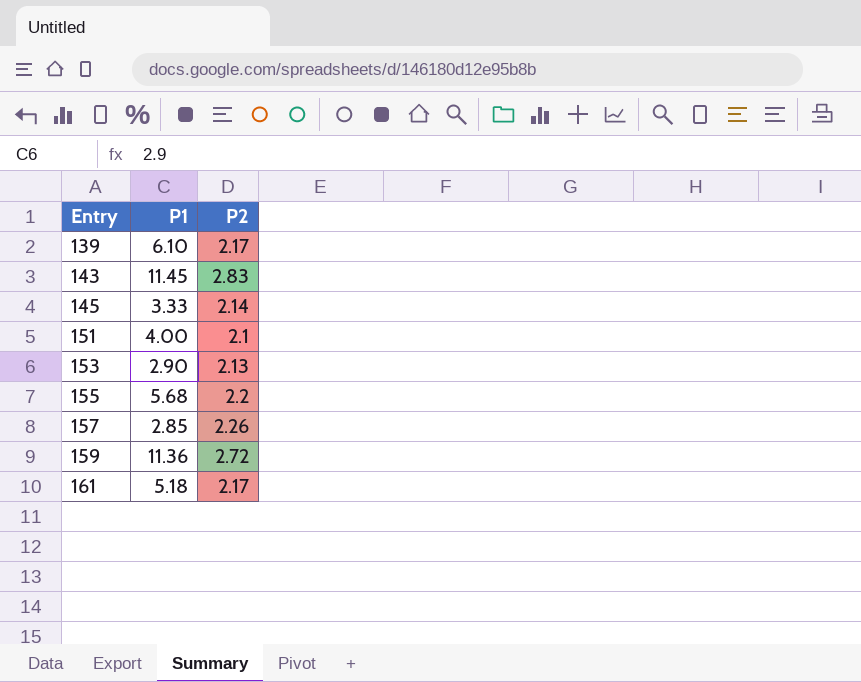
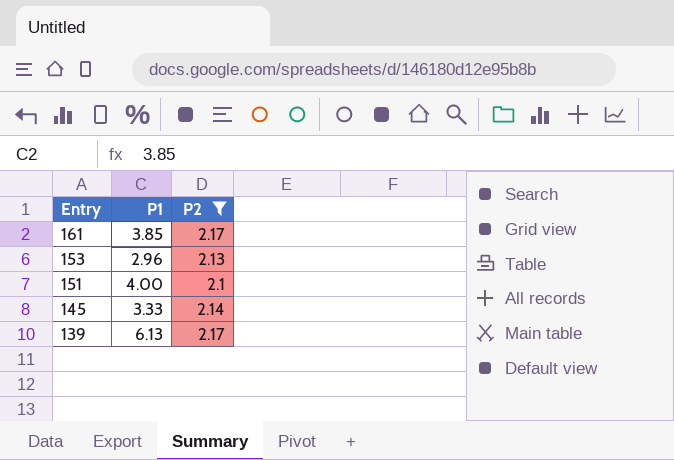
filter: none -> P2 <= 2.17
row order: Entry ascending -> Entry descending
161 | P1: 5.18 -> 3.85
153 | P1: 2.90 -> 2.96
139 | P1: 6.10 -> 6.13

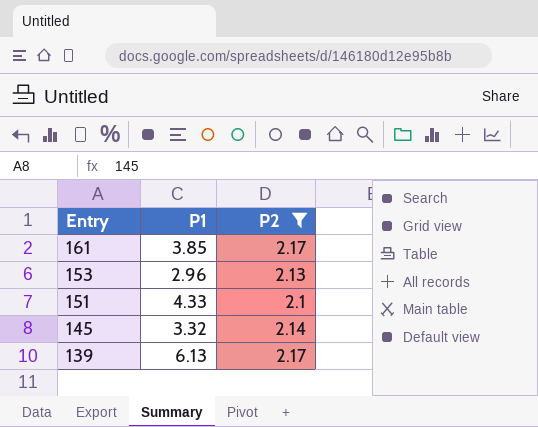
151 | P1: 4.00 -> 4.33
145 | P1: 3.33 -> 3.32

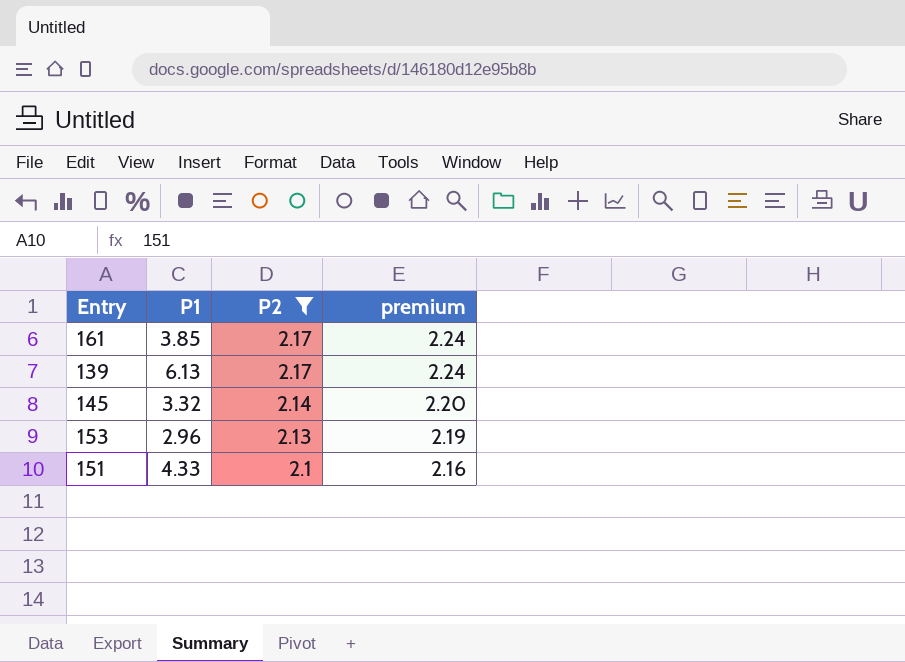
row order: Entry descending -> P2 descending
column premium | formula: none -> [P2] * 1.03

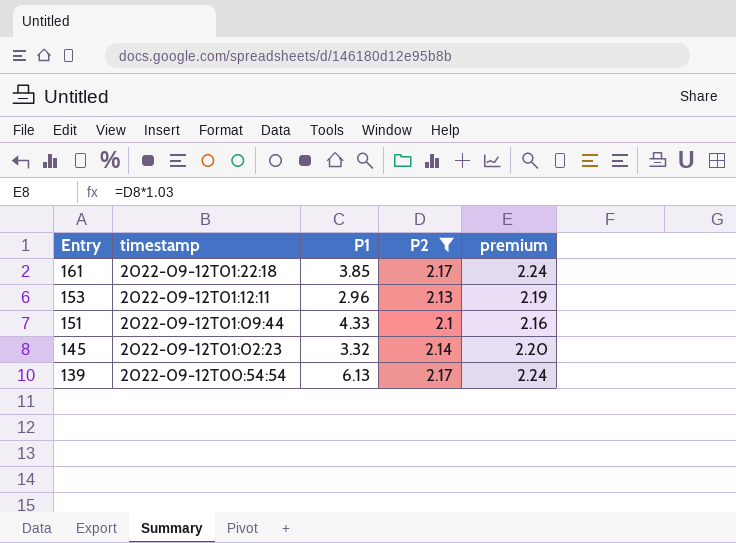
row order: P2 descending -> Entry descending
column timestamp | position: none -> 2

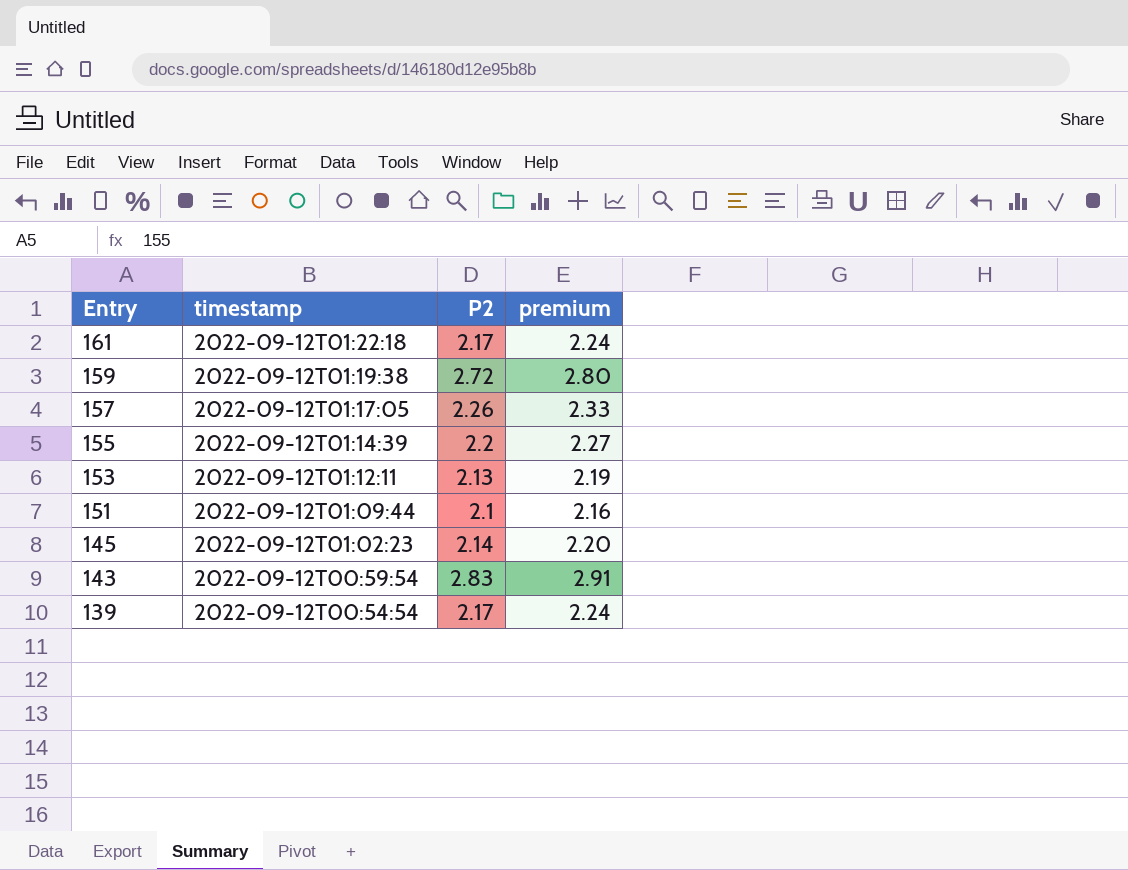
filter: P2 <= 2.17 -> none
column P1 | position: 3 -> none

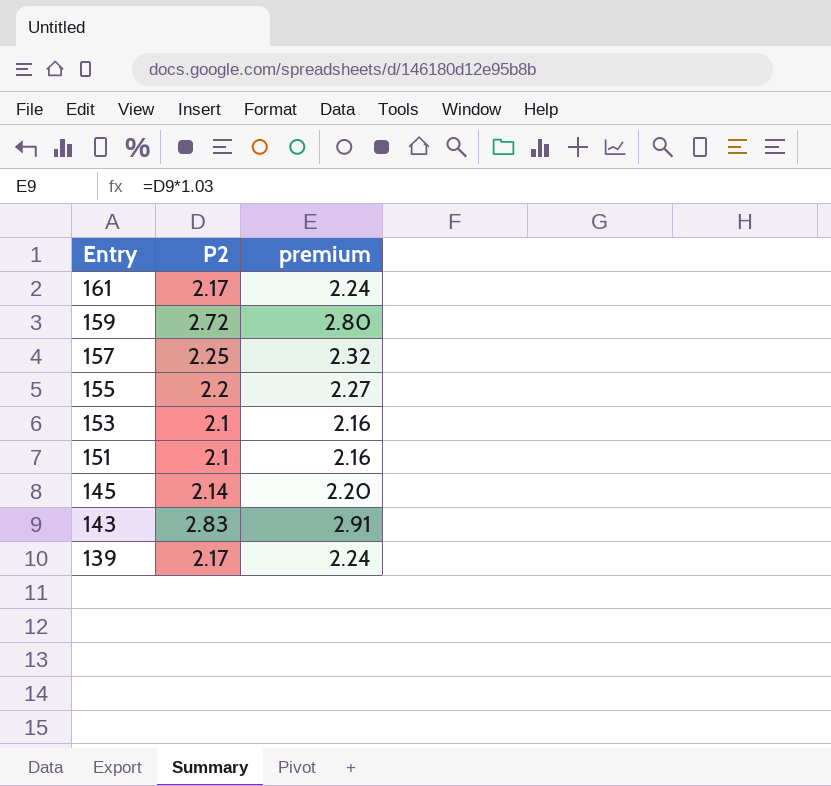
column timestamp | position: 2 -> none
157 | P2: 2.26 -> 2.25
157 | premium: 2.33 -> 2.32
153 | P2: 2.13 -> 2.1
153 | premium: 2.19 -> 2.16

